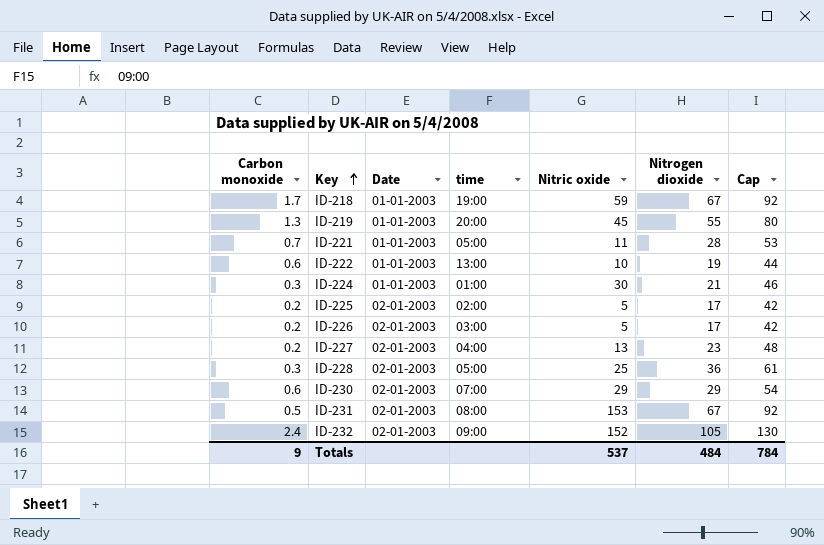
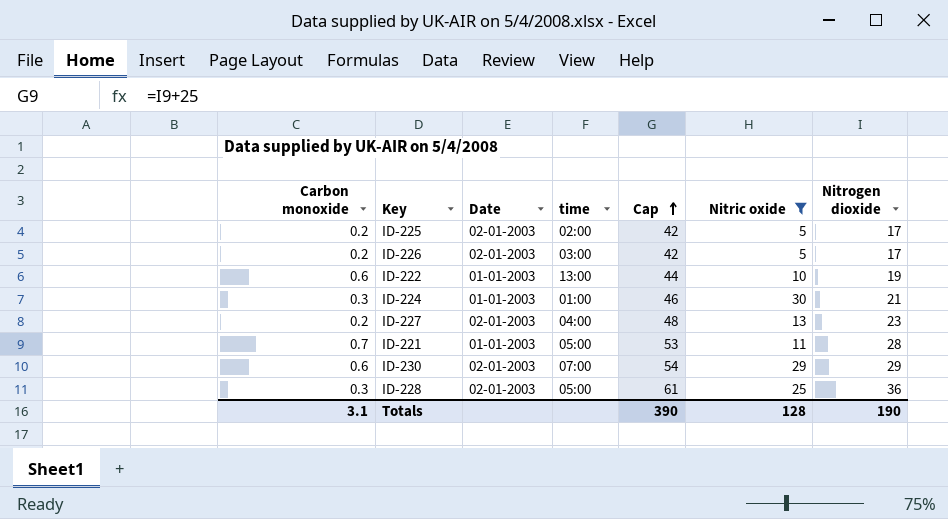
filter: none -> Nitric oxide <= 30
row order: Key ascending -> Cap ascending
column Cap | position: 7 -> 5
Totals | Carbon monoxide: 9 -> 3.1
Totals | Cap: 784 -> 390
Totals | Nitric oxide: 537 -> 128
Totals | Nitrogen dioxide: 484 -> 190

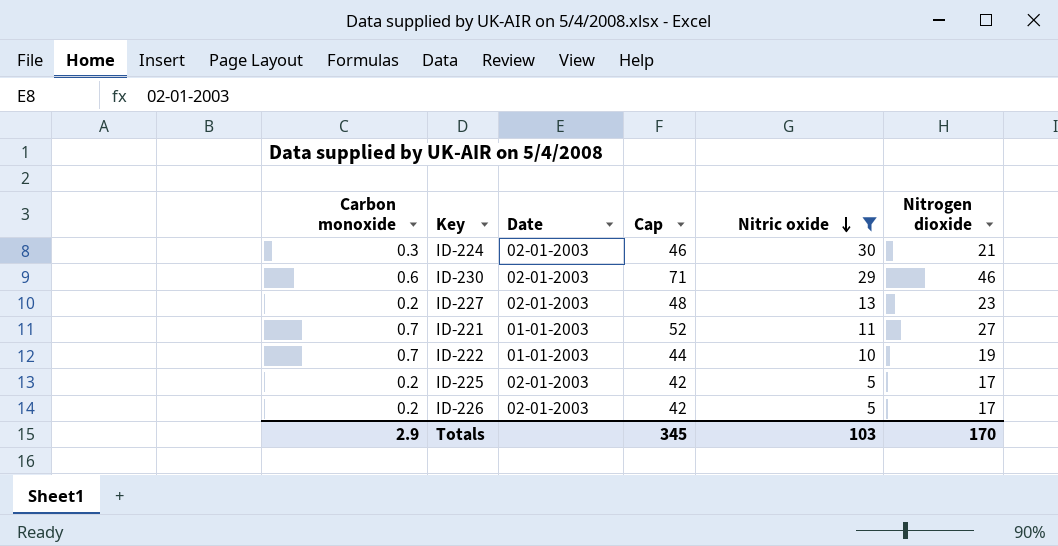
row order: Cap ascending -> Nitric oxide descending
column time | position: 4 -> none
row ID-228: 0.3 | 02-01-2003 | 05:00 | 61 | 25 | 36 -> none
ID-224 | Date: 01-01-2003 -> 02-01-2003
ID-230 | Cap: 54 -> 71
ID-230 | Nitrogen dioxide: 29 -> 46
ID-221 | Cap: 53 -> 52
ID-221 | Nitrogen dioxide: 28 -> 27
ID-222 | Carbon monoxide: 0.6 -> 0.7
Totals | Carbon monoxide: 3.1 -> 2.9
Totals | Cap: 390 -> 345
Totals | Nitric oxide: 128 -> 103
Totals | Nitrogen dioxide: 190 -> 170

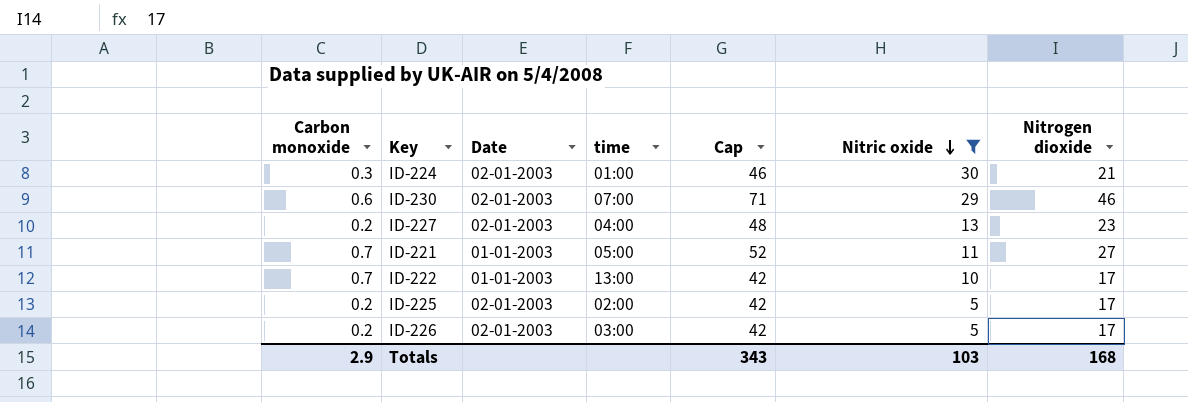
column time | position: none -> 4
ID-222 | Cap: 44 -> 42
ID-222 | Nitrogen dioxide: 19 -> 17
Totals | Cap: 345 -> 343
Totals | Nitrogen dioxide: 170 -> 168

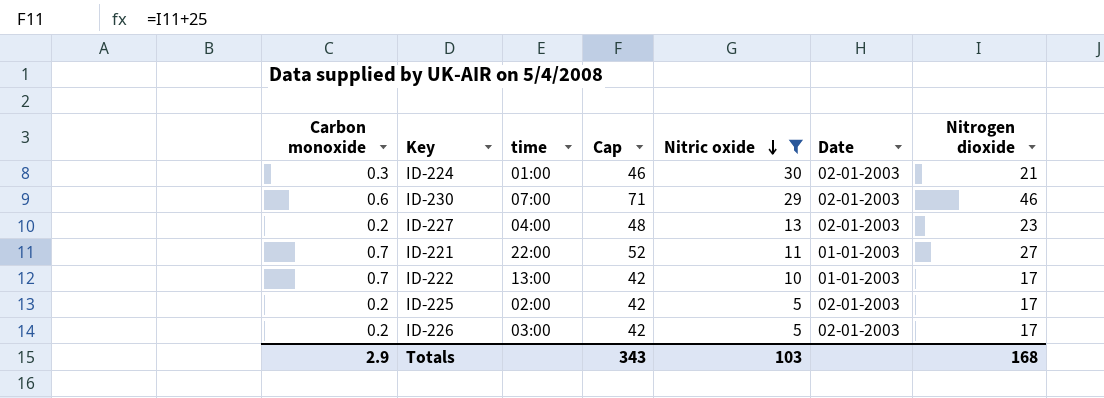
column Date | position: 3 -> 6
ID-221 | time: 05:00 -> 22:00

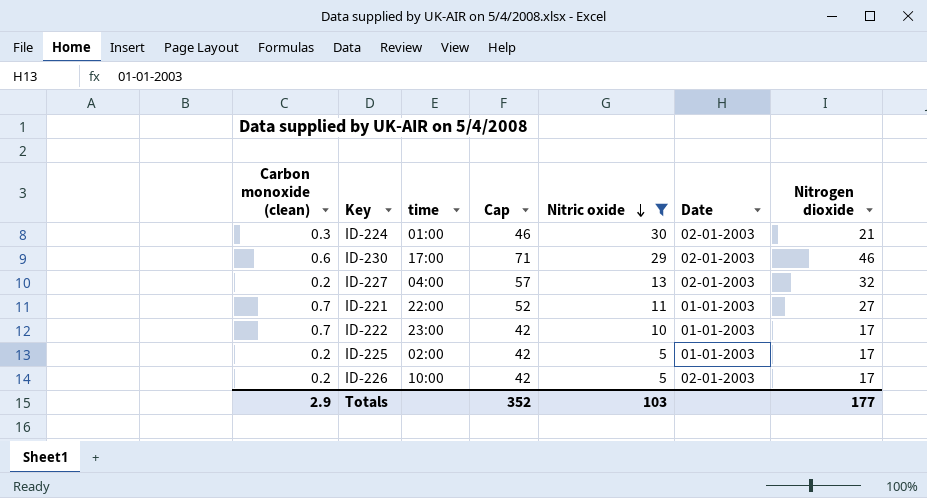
column name: Carbon monoxide -> Carbon monoxide (clean)
ID-230 | time: 07:00 -> 17:00
ID-227 | Cap: 48 -> 57
ID-227 | Nitrogen dioxide: 23 -> 32
ID-222 | time: 13:00 -> 23:00
ID-225 | Date: 02-01-2003 -> 01-01-2003
ID-226 | time: 03:00 -> 10:00
Totals | Cap: 343 -> 352
Totals | Nitrogen dioxide: 168 -> 177

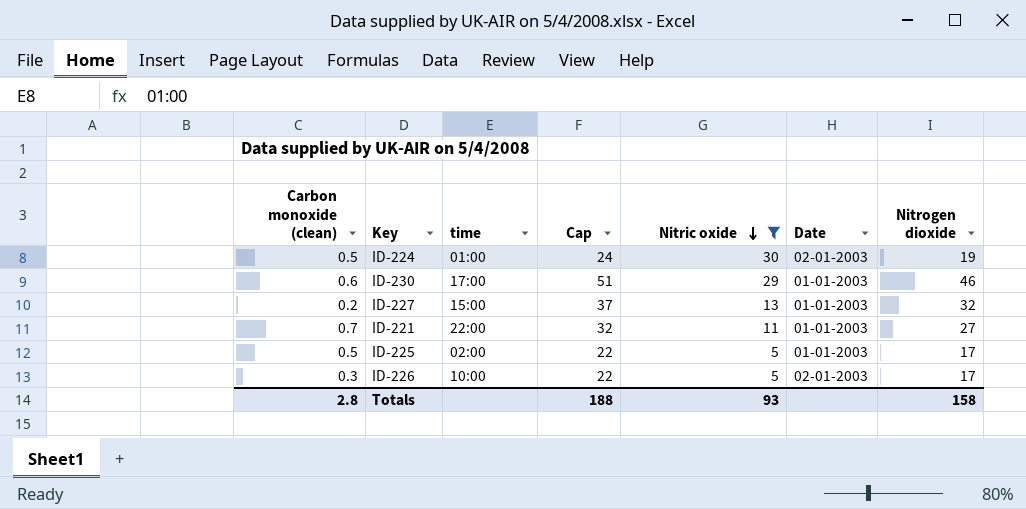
column Cap | formula: [Nitrogen dioxide] + 25 -> [Nitrogen dioxide] + 5
row ID-222: 0.7 | 23:00 | 42 | 10 | 01-01-2003 | 17 -> none
ID-224 | Carbon monoxide (clean): 0.3 -> 0.5
ID-224 | Nitrogen dioxide: 21 -> 19
ID-230 | Date: 02-01-2003 -> 01-01-2003
ID-227 | time: 04:00 -> 15:00
ID-227 | Date: 02-01-2003 -> 01-01-2003
ID-225 | Carbon monoxide (clean): 0.2 -> 0.5
ID-226 | Carbon monoxide (clean): 0.2 -> 0.3
Totals | Carbon monoxide (clean): 2.9 -> 2.8
Totals | Cap: 352 -> 188
Totals | Nitric oxide: 103 -> 93
Totals | Nitrogen dioxide: 177 -> 158

